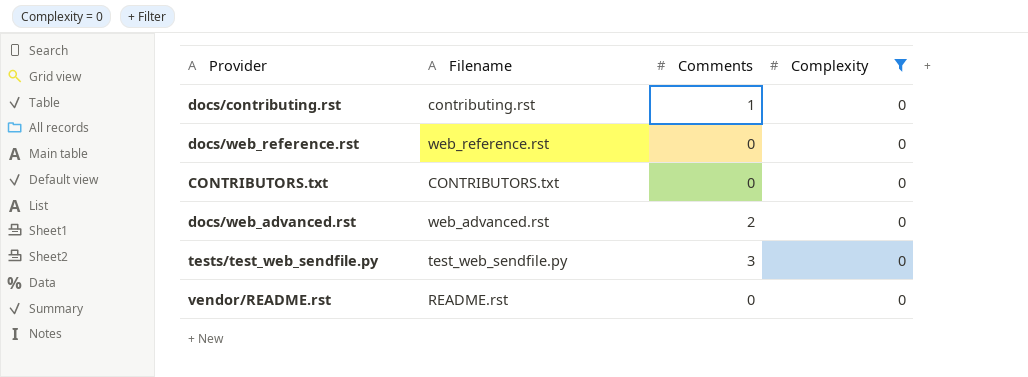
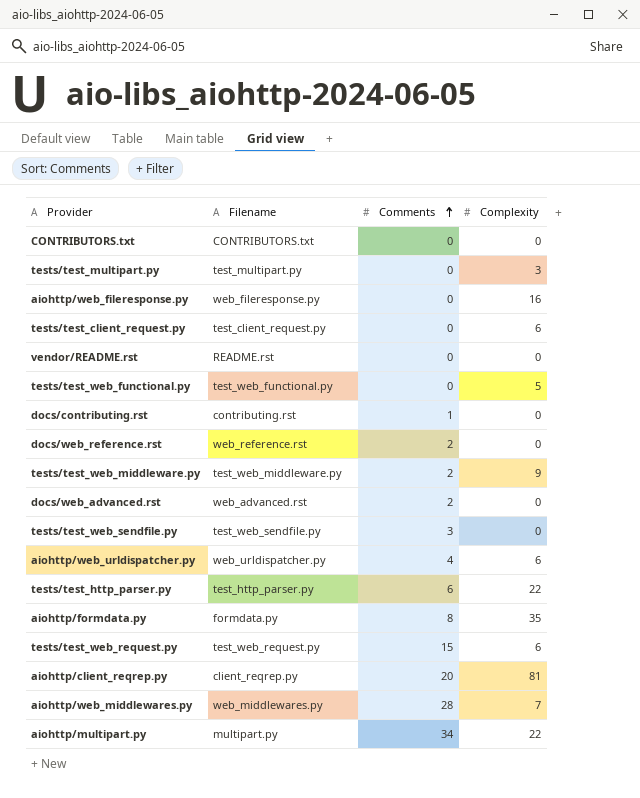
filter: Complexity = 0 -> none
row order: none -> Comments ascending
docs/web_reference.rst | Comments: 0 -> 2

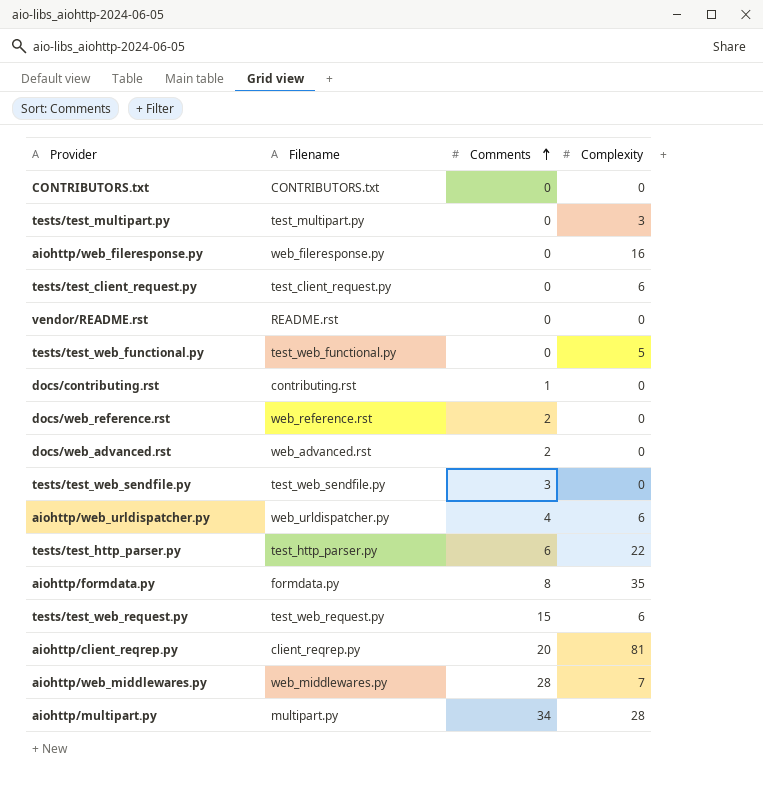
row tests/test_web_middleware.py: test_web_middleware.py | 2 | 9 -> none
aiohttp/multipart.py | Complexity: 22 -> 28

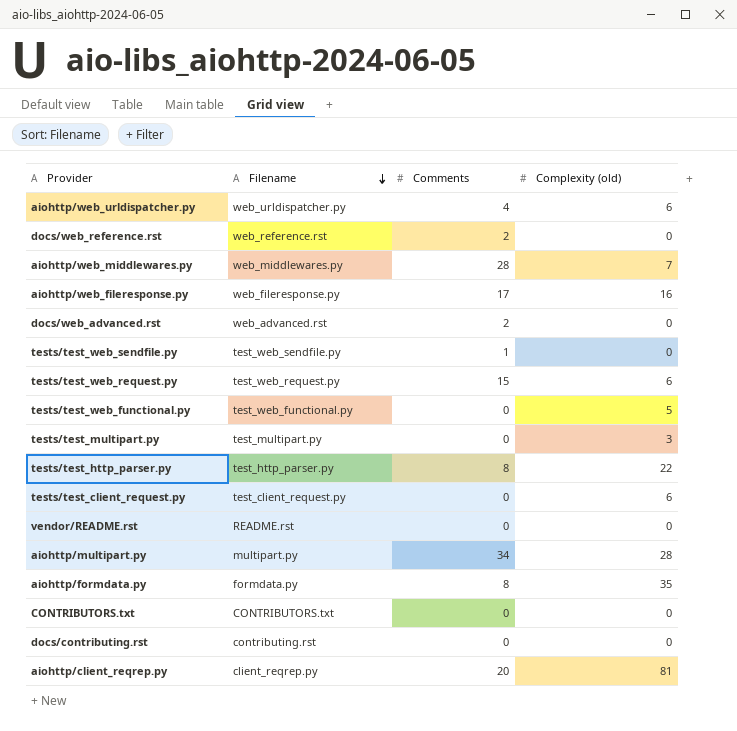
row order: Comments ascending -> Filename descending
column name: Complexity -> Complexity (old)
aiohttp/web_fileresponse.py | Comments: 0 -> 17
tests/test_web_sendfile.py | Comments: 3 -> 1
tests/test_http_parser.py | Comments: 6 -> 8
docs/contributing.rst | Comments: 1 -> 0

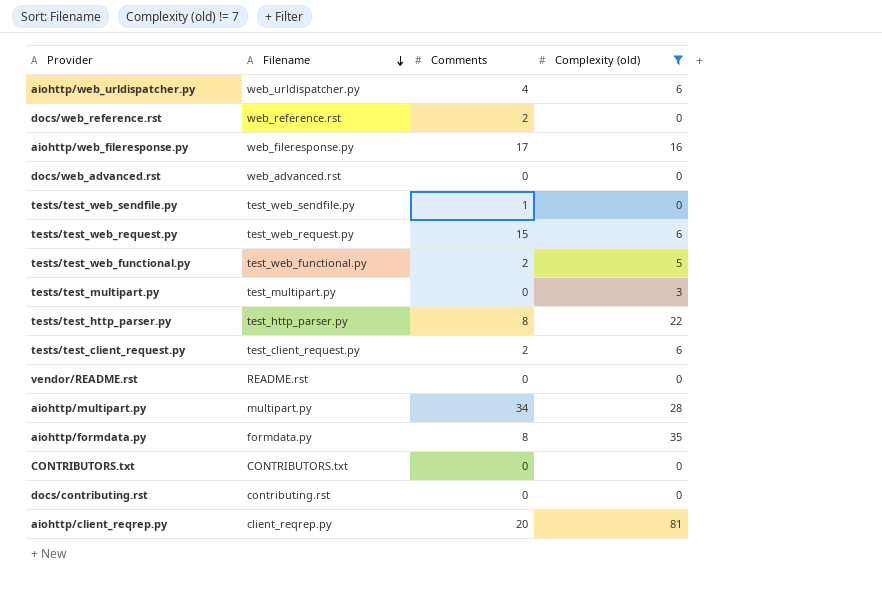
filter: none -> Complexity (old) != 7
docs/web_advanced.rst | Comments: 2 -> 0
tests/test_web_functional.py | Comments: 0 -> 2
tests/test_client_request.py | Comments: 0 -> 2

